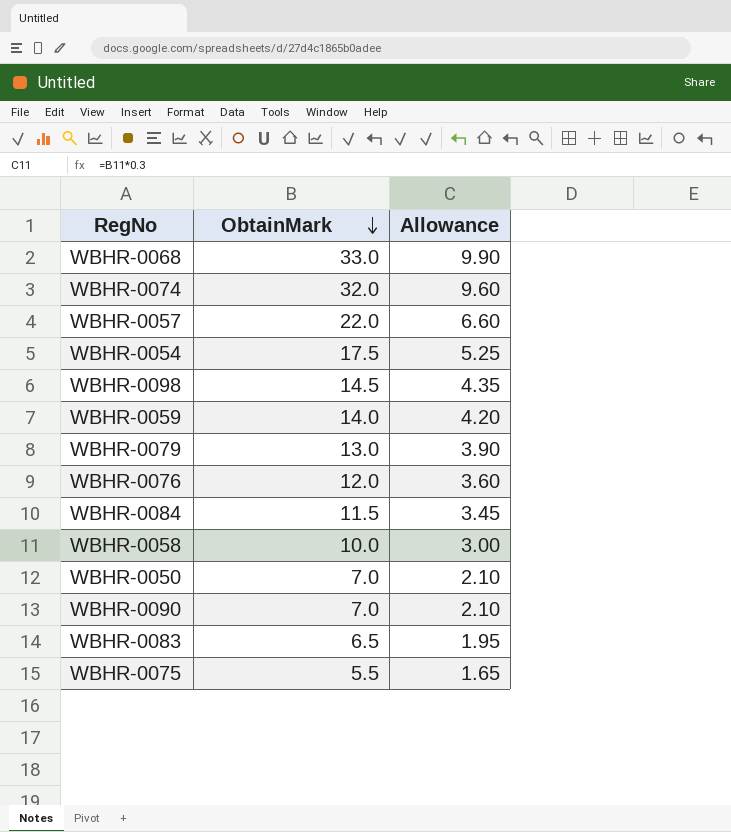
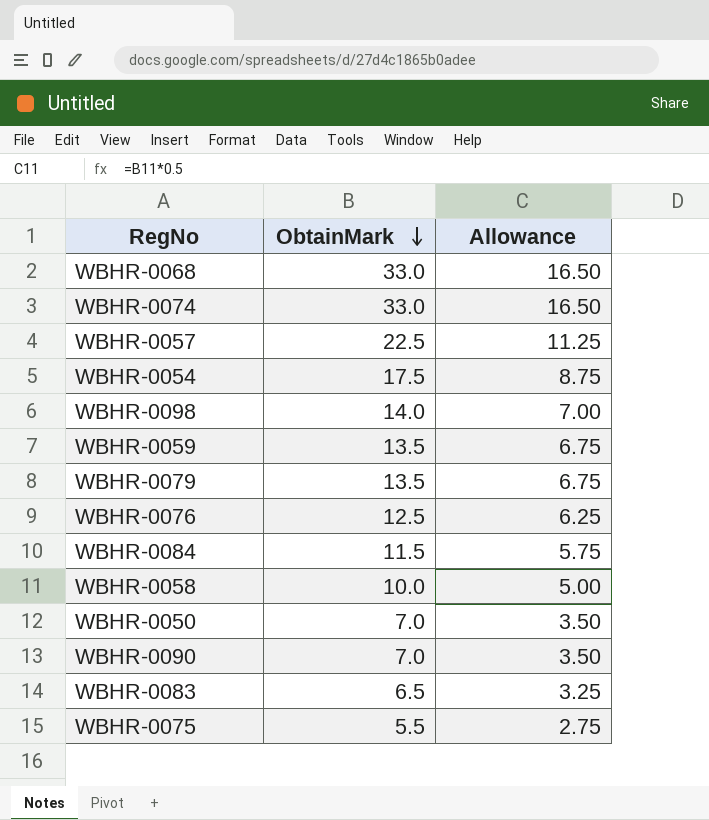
column Allowance | formula: [ObtainMark] * 0.3 -> [ObtainMark] * 0.5
WBHR-0074 | ObtainMark: 32.0 -> 33.0
WBHR-0057 | ObtainMark: 22.0 -> 22.5
WBHR-0098 | ObtainMark: 14.5 -> 14.0
WBHR-0059 | ObtainMark: 14.0 -> 13.5
WBHR-0079 | ObtainMark: 13.0 -> 13.5
WBHR-0076 | ObtainMark: 12.0 -> 12.5

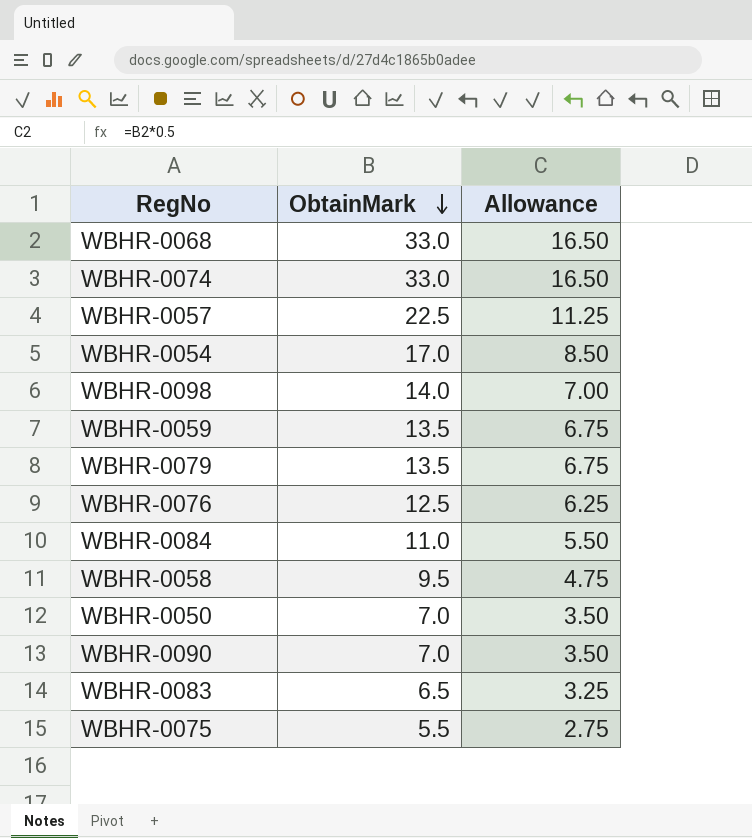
WBHR-0054 | ObtainMark: 17.5 -> 17.0
WBHR-0054 | Allowance: 8.75 -> 8.50
WBHR-0084 | ObtainMark: 11.5 -> 11.0
WBHR-0084 | Allowance: 5.75 -> 5.50
WBHR-0058 | ObtainMark: 10.0 -> 9.5
WBHR-0058 | Allowance: 5.00 -> 4.75

